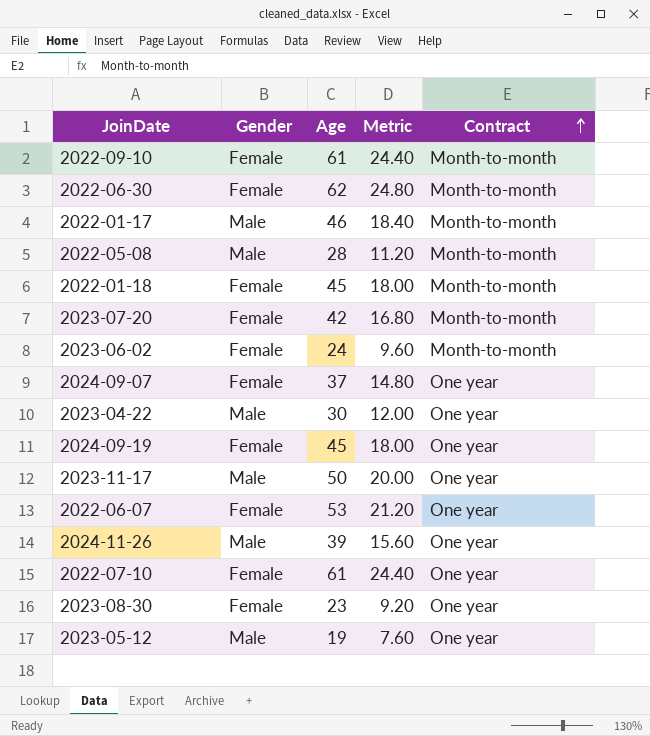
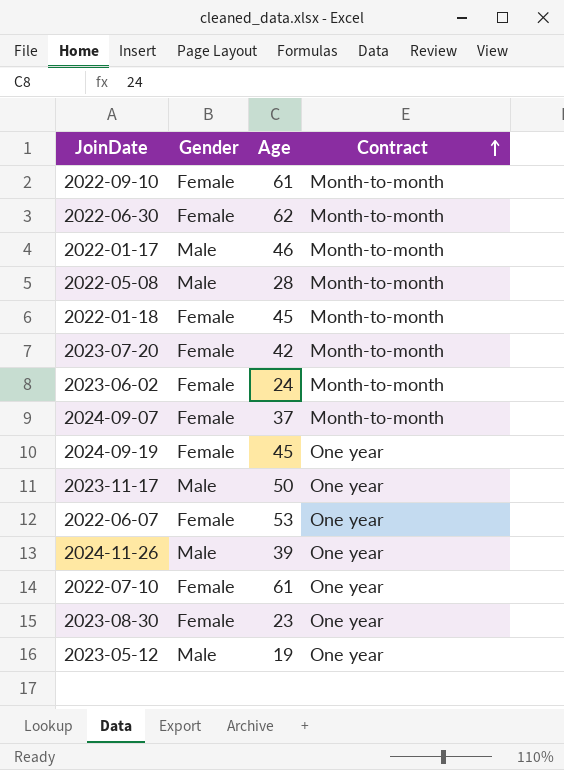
column Metric | formula: [Age] * 0.4 -> none
row 2023-04-22: Male | 30 | 12.00 | One year -> none
2024-09-07 | Contract: One year -> Month-to-month

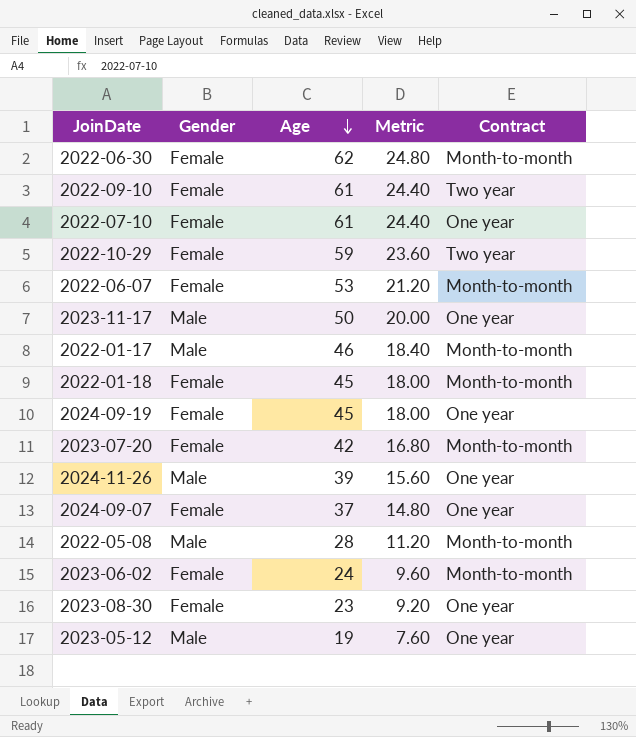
row order: Contract ascending -> Age descending
column Metric | formula: none -> [Age] * 0.4
2022-09-10 | Contract: Month-to-month -> Two year
row 2022-10-29: none -> Female | 59 | 23.60 | Two year
2022-06-07 | Contract: One year -> Month-to-month
2024-09-07 | Contract: Month-to-month -> One year

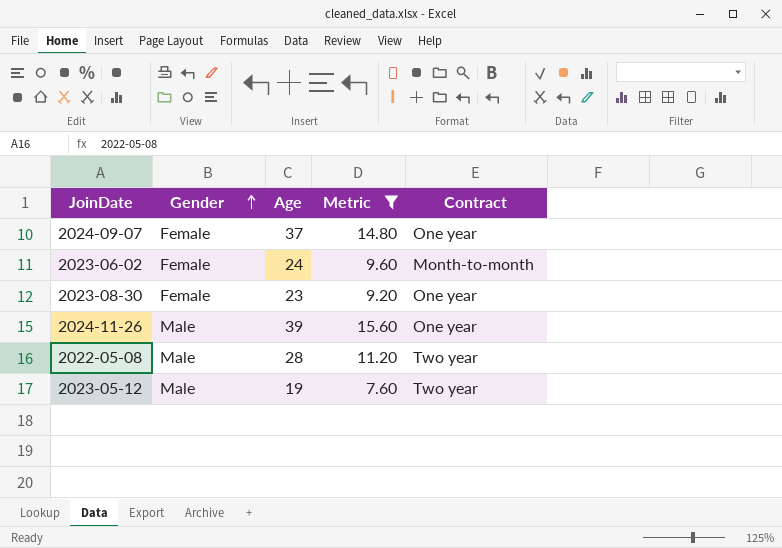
filter: none -> Metric <= 15.60
row order: Age descending -> Gender ascending
2022-05-08 | Contract: Month-to-month -> Two year
2023-05-12 | Contract: One year -> Two year

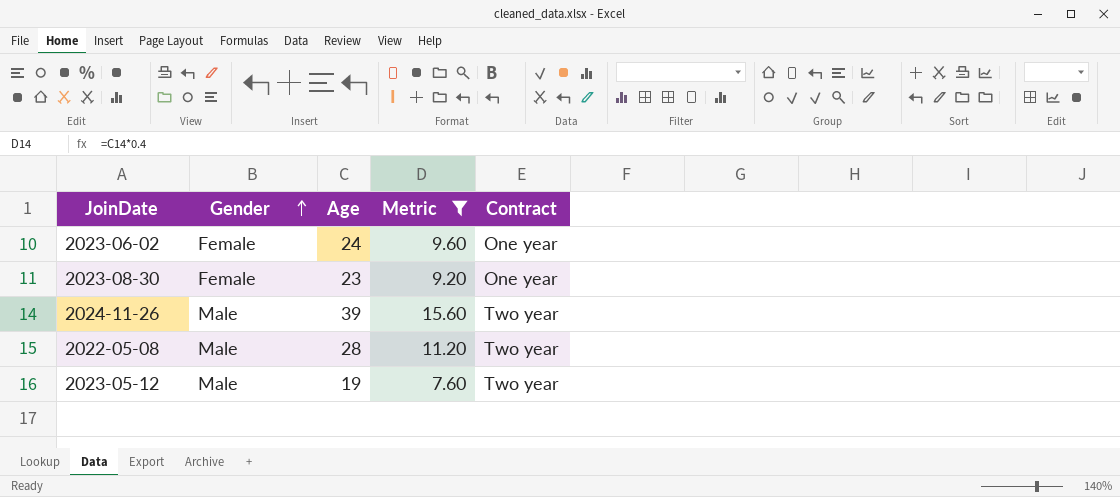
row 2024-09-07: Female | 37 | 14.80 | One year -> none
2023-06-02 | Contract: Month-to-month -> One year
2024-11-26 | Contract: One year -> Two year

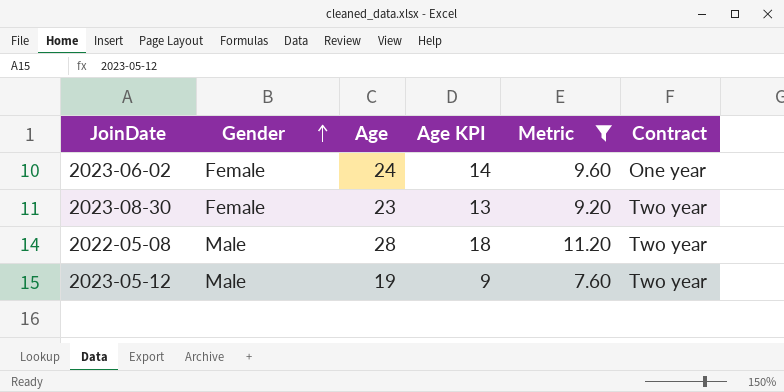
column Age KPI | formula: none -> [Age] - 10
row 2024-11-26: Male | 39 | 15.60 | Two year -> none
2023-08-30 | Contract: One year -> Two year

